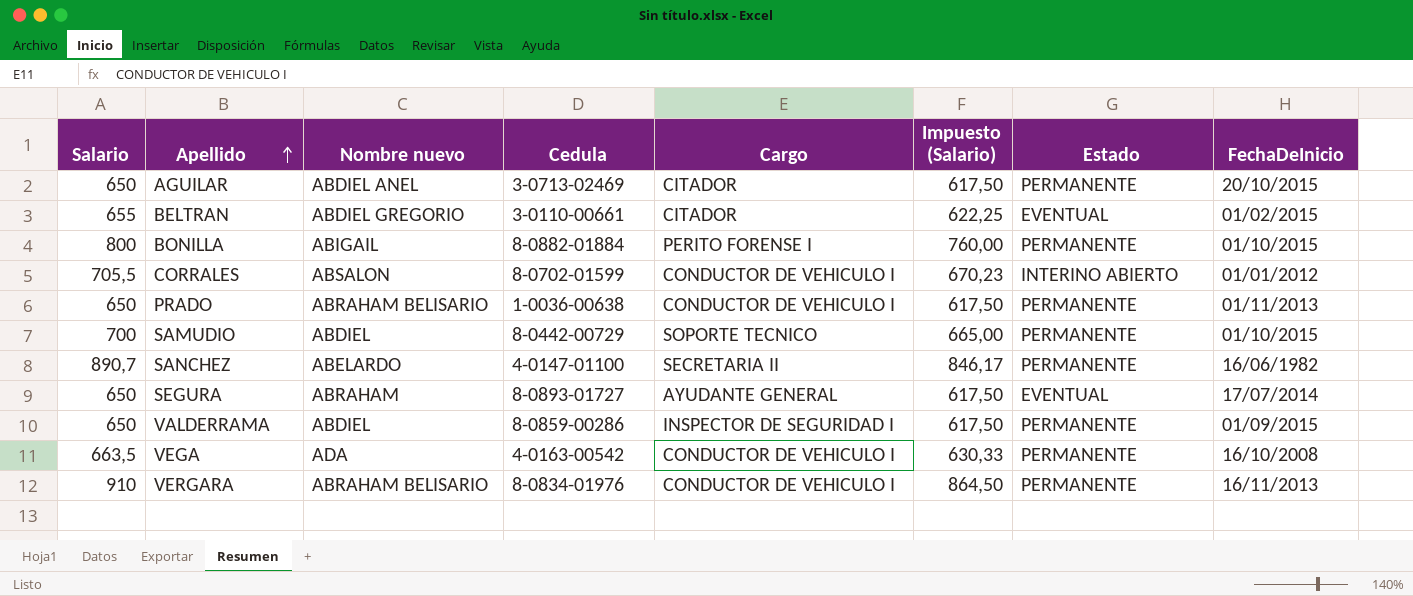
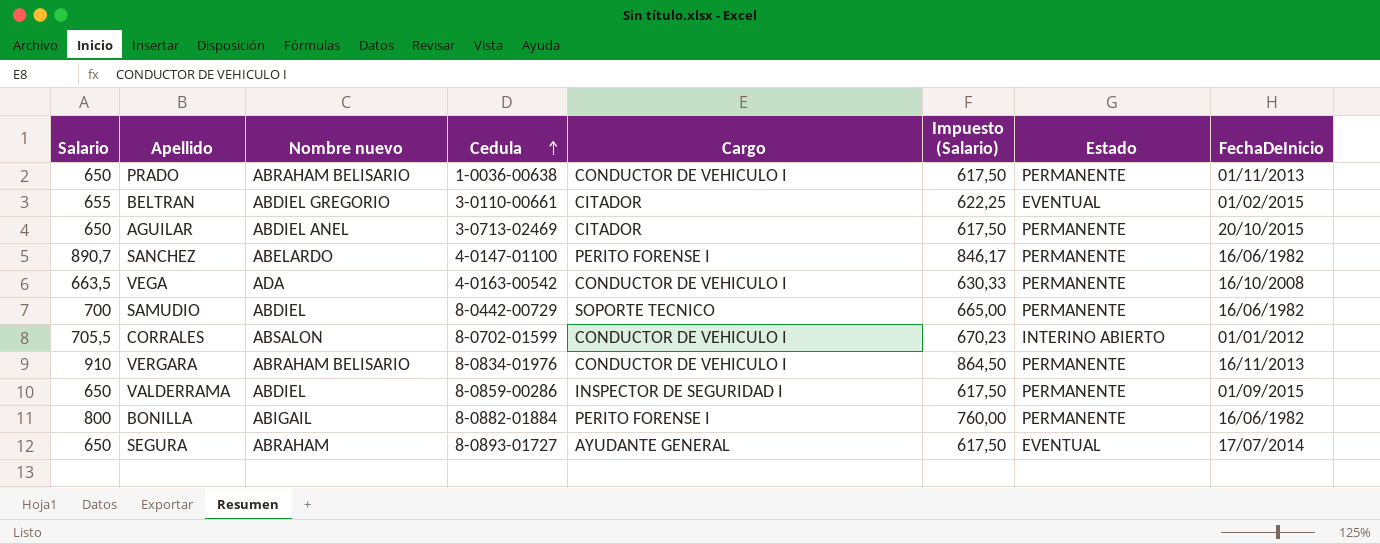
row order: Apellido ascending -> Cedula ascending
SANCHEZ | Cargo: SECRETARIA II -> PERITO FORENSE I
SAMUDIO | FechaDeInicio: 01/10/2015 -> 16/06/1982
BONILLA | FechaDeInicio: 01/10/2015 -> 16/06/1982

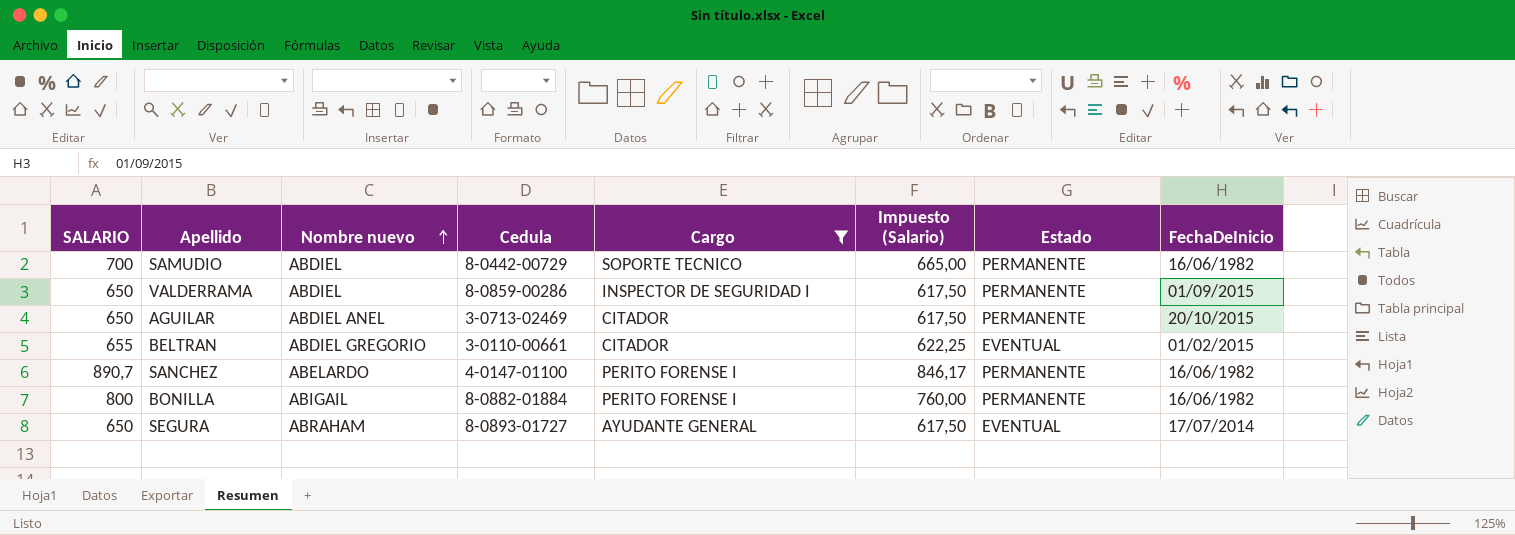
filter: none -> Cargo != CONDUCTOR DE VEHICULO I
row order: Cedula ascending -> Nombre nuevo ascending
column name: Salario -> SALARIO

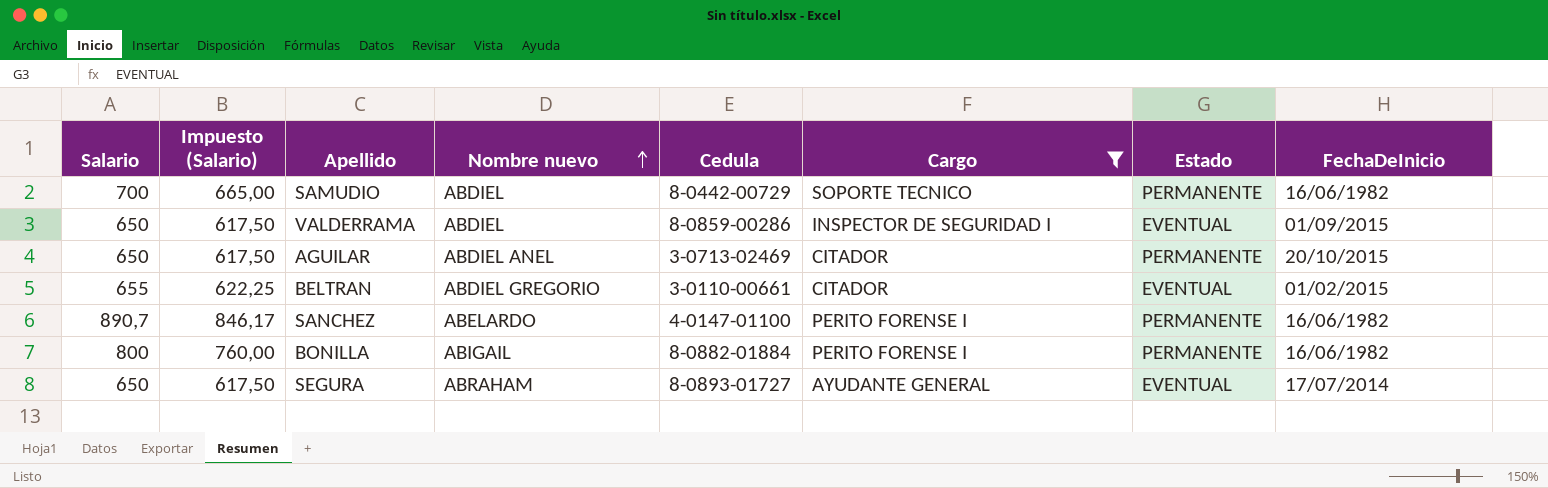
column name: SALARIO -> Salario
column Impuesto (Salario) | position: 6 -> 2
VALDERRAMA | Estado: PERMANENTE -> EVENTUAL

